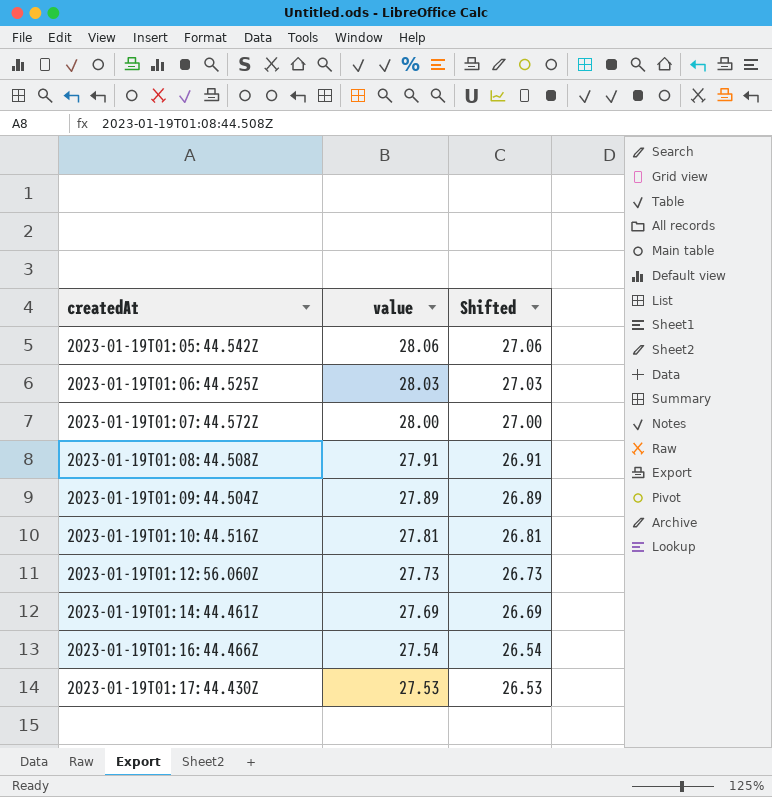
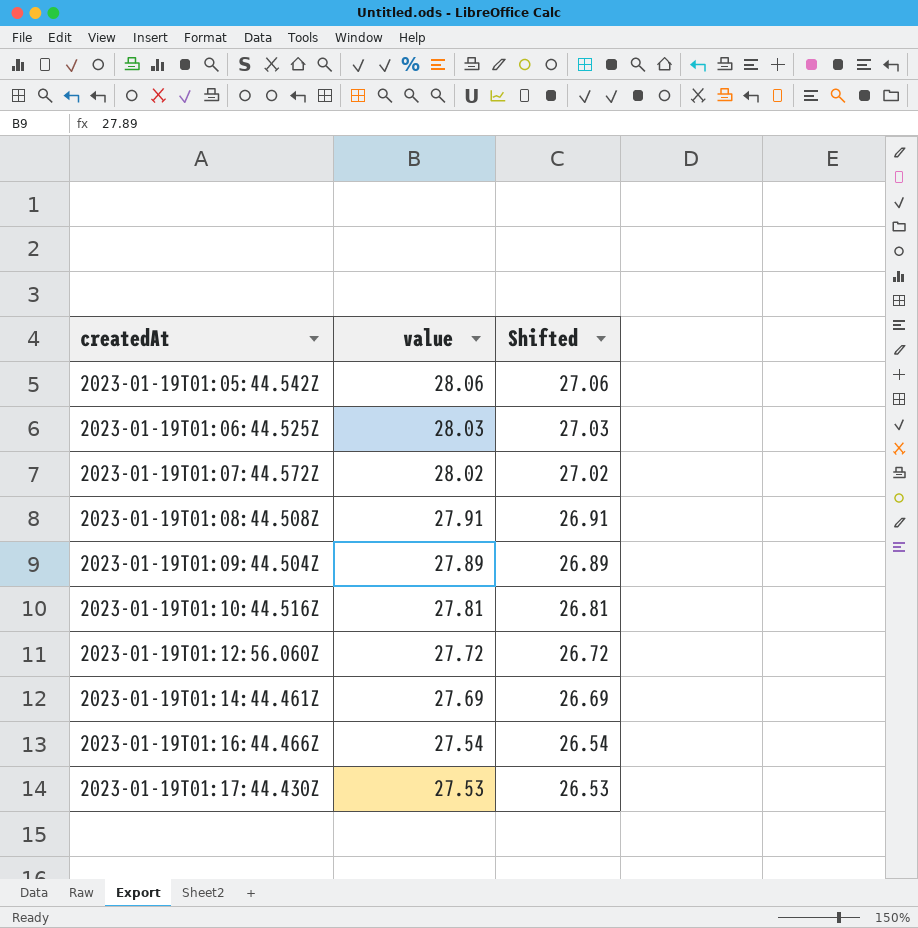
2023-01-19T01:07:44.572Z | value: 28.00 -> 28.02
2023-01-19T01:07:44.572Z | Shifted: 27.00 -> 27.02
2023-01-19T01:12:56.060Z | value: 27.73 -> 27.72
2023-01-19T01:12:56.060Z | Shifted: 26.73 -> 26.72

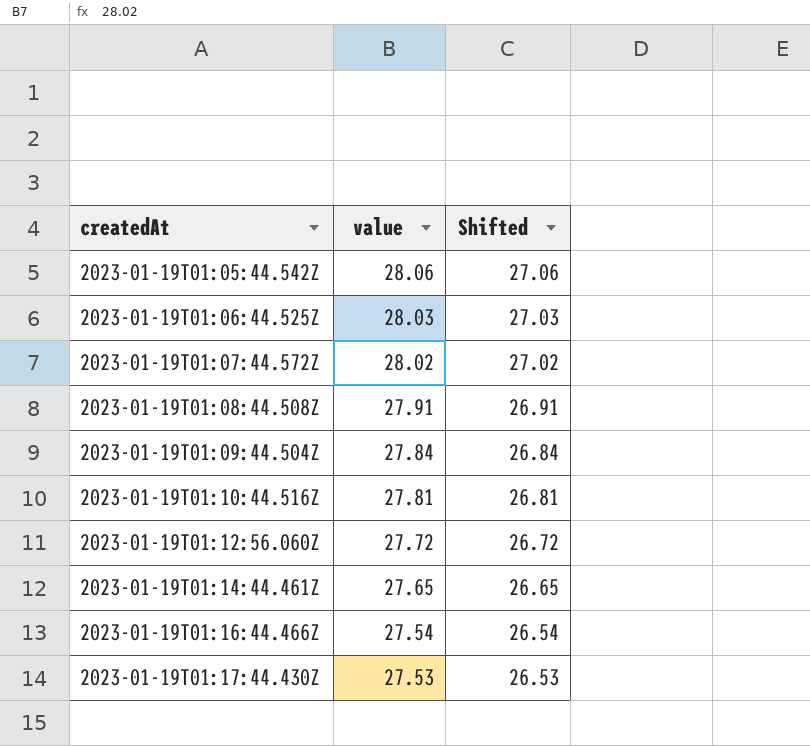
2023-01-19T01:09:44.504Z | value: 27.89 -> 27.84
2023-01-19T01:09:44.504Z | Shifted: 26.89 -> 26.84
2023-01-19T01:14:44.461Z | value: 27.69 -> 27.65
2023-01-19T01:14:44.461Z | Shifted: 26.69 -> 26.65

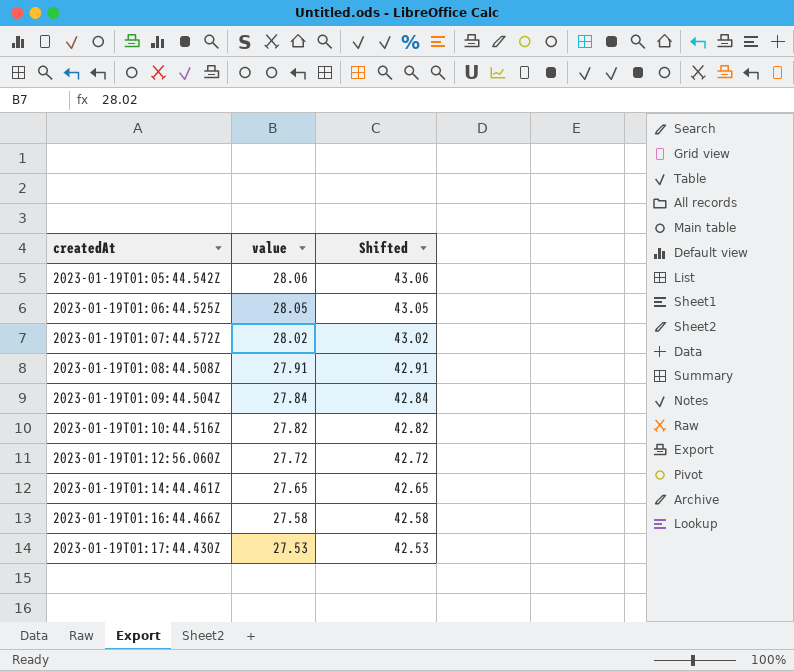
column Shifted | formula: [value] - 1 -> [value] + 15
2023-01-19T01:06:44.525Z | value: 28.03 -> 28.05
2023-01-19T01:10:44.516Z | value: 27.81 -> 27.82
2023-01-19T01:16:44.466Z | value: 27.54 -> 27.58

